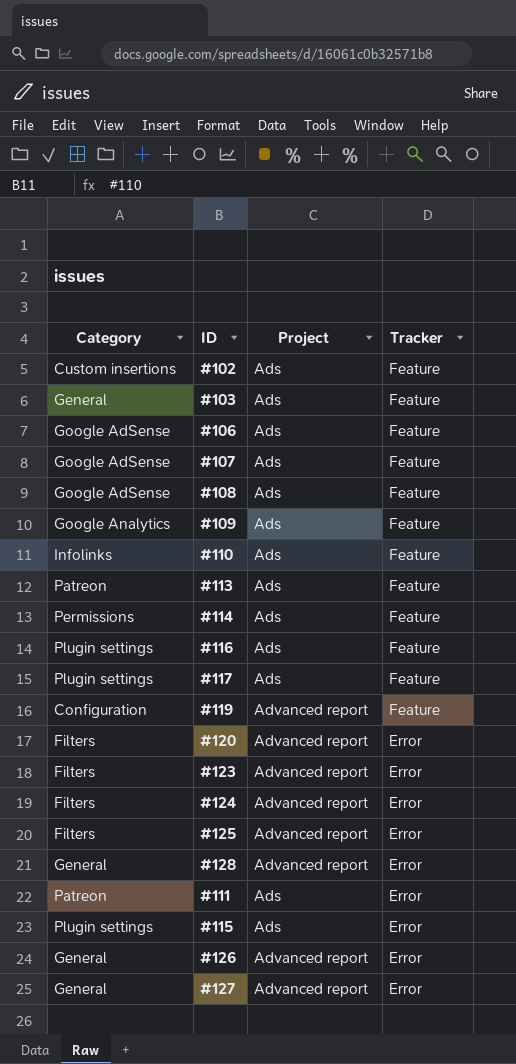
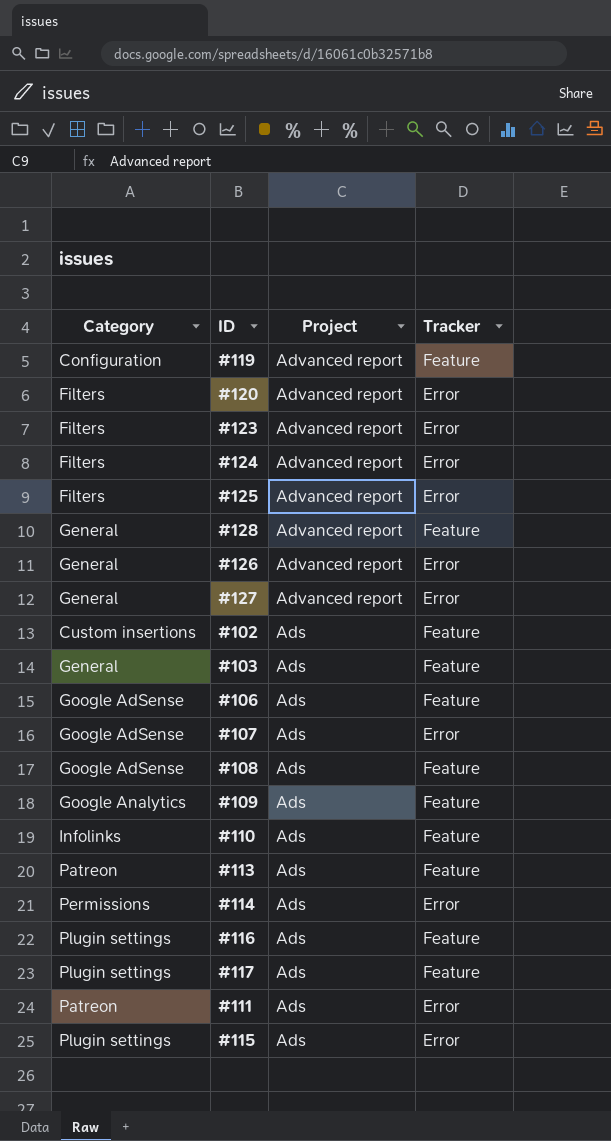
row order: Tracker descending -> Project descending
#128 | Tracker: Error -> Feature
#107 | Tracker: Feature -> Error
#114 | Tracker: Feature -> Error

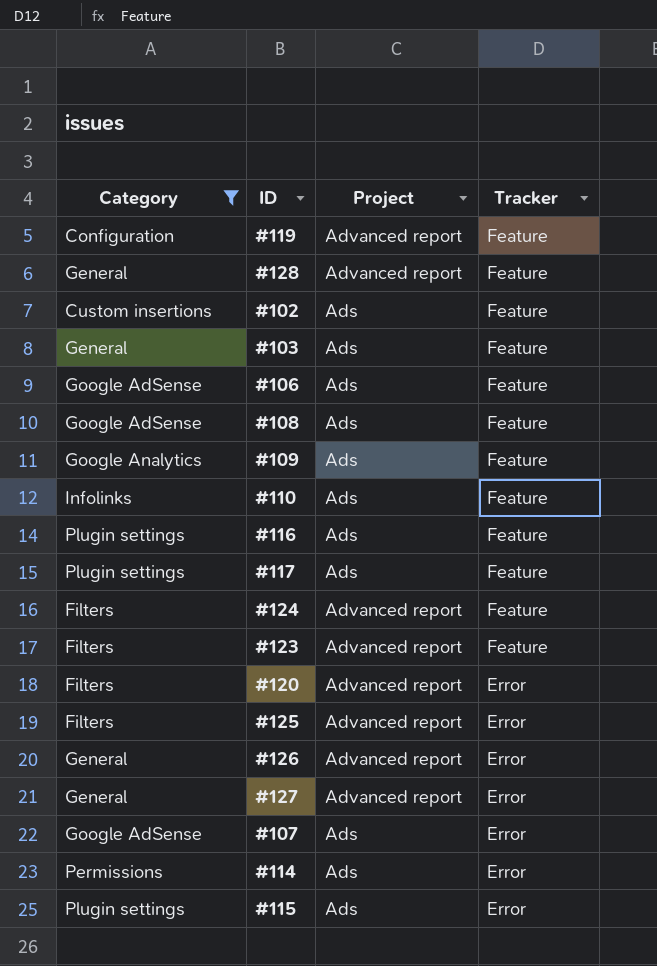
filter: none -> Category != Patreon
row order: Project descending -> Tracker descending
#124 | Tracker: Error -> Feature
#123 | Tracker: Error -> Feature

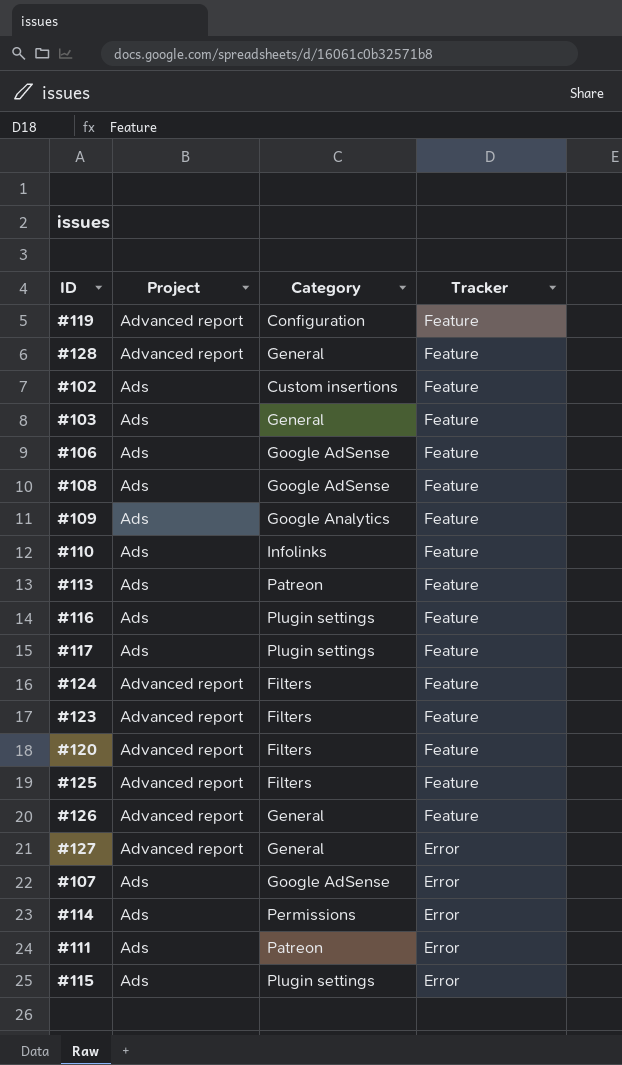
filter: Category != Patreon -> none
column Category | position: 1 -> 3
#120 | Tracker: Error -> Feature
#125 | Tracker: Error -> Feature
#126 | Tracker: Error -> Feature

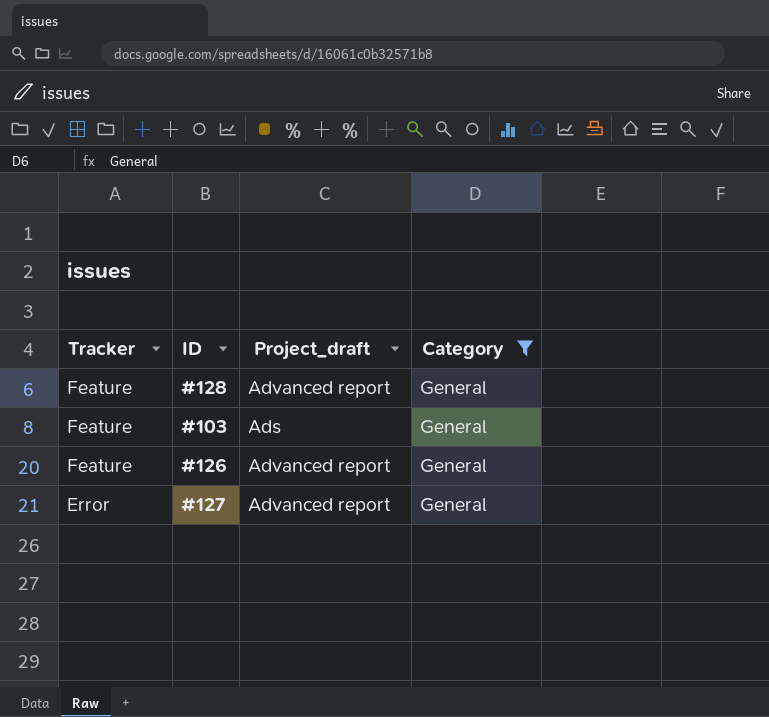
filter: none -> Category = General
column Tracker | position: 4 -> 1
column name: Project -> Project_draft

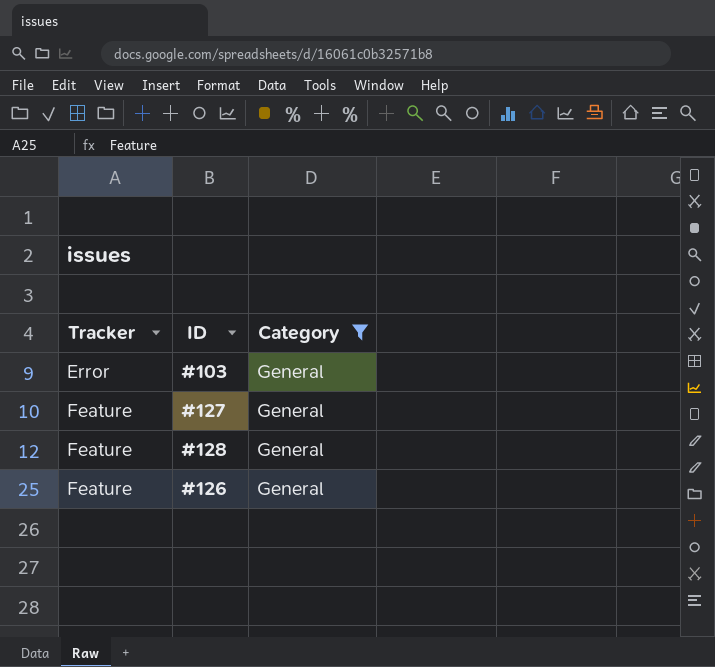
row order: Tracker descending -> Tracker ascending
column Project_draft | position: 3 -> none
#103 | Tracker: Feature -> Error
#127 | Tracker: Error -> Feature

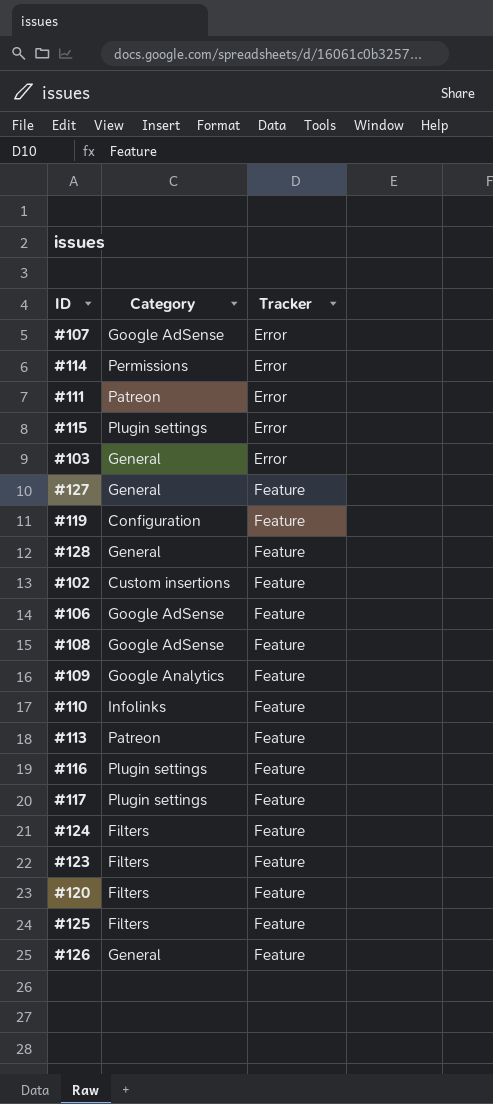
filter: Category = General -> none
column Tracker | position: 1 -> 3

